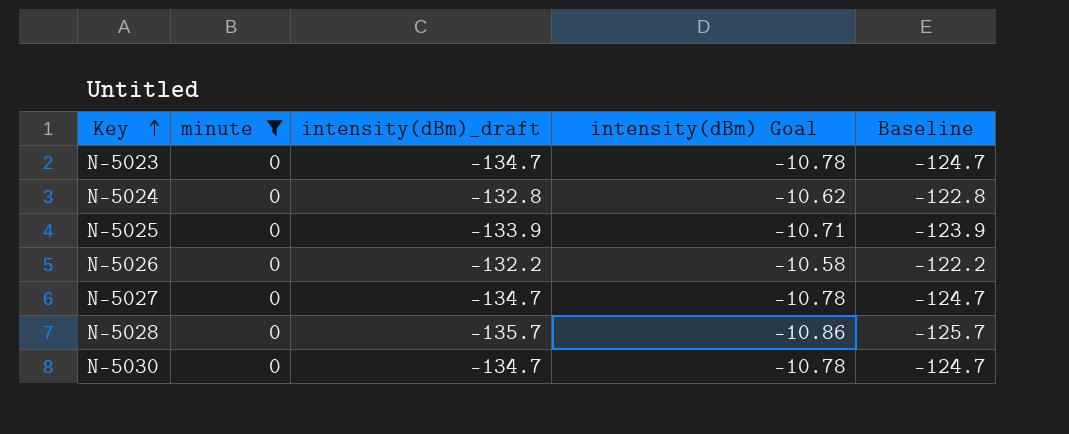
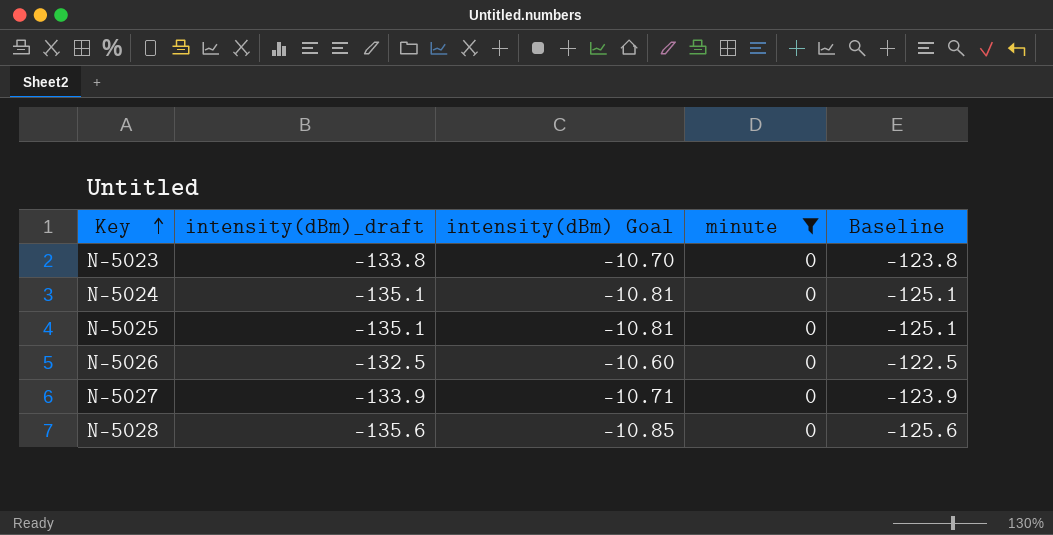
column minute | position: 2 -> 4
row N-5030: 0 | -134.7 | -10.78 | -124.7 -> none
N-5023 | intensity(dBm)_draft: -134.7 -> -133.8
N-5023 | intensity(dBm) Goal: -10.78 -> -10.70
N-5023 | Baseline: -124.7 -> -123.8
N-5024 | intensity(dBm)_draft: -132.8 -> -135.1
N-5024 | intensity(dBm) Goal: -10.62 -> -10.81
N-5024 | Baseline: -122.8 -> -125.1
N-5025 | intensity(dBm)_draft: -133.9 -> -135.1
N-5025 | intensity(dBm) Goal: -10.71 -> -10.81
N-5025 | Baseline: -123.9 -> -125.1
N-5026 | intensity(dBm)_draft: -132.2 -> -132.5
N-5026 | intensity(dBm) Goal: -10.58 -> -10.60
N-5026 | Baseline: -122.2 -> -122.5
N-5027 | intensity(dBm)_draft: -134.7 -> -133.9
N-5027 | intensity(dBm) Goal: -10.78 -> -10.71
N-5027 | Baseline: -124.7 -> -123.9
N-5028 | intensity(dBm)_draft: -135.7 -> -135.6
N-5028 | intensity(dBm) Goal: -10.86 -> -10.85
N-5028 | Baseline: -125.7 -> -125.6

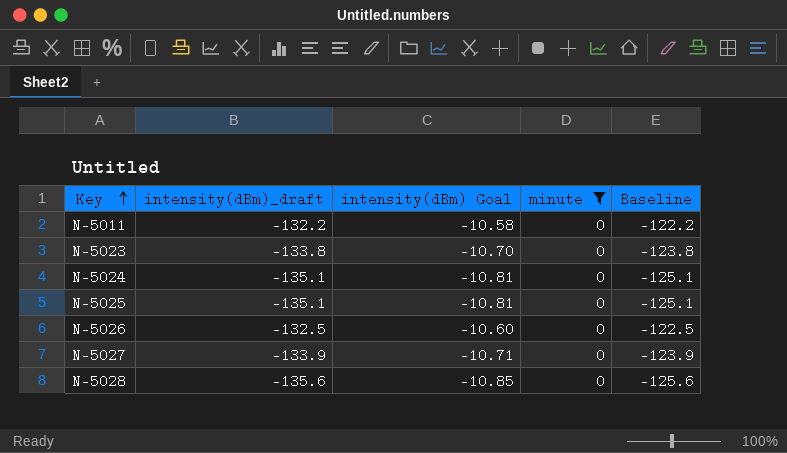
row N-5011: none -> -132.2 | -10.58 | 0 | -122.2

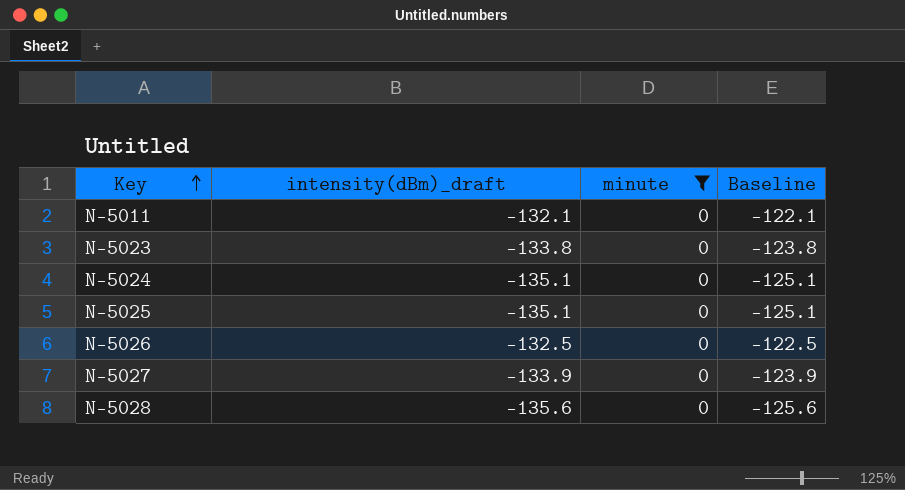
column intensity(dBm) Goal | formula: [intensity(dBm)_draft] * 0.08 -> none
N-5011 | intensity(dBm)_draft: -132.2 -> -132.1
N-5011 | Baseline: -122.2 -> -122.1

